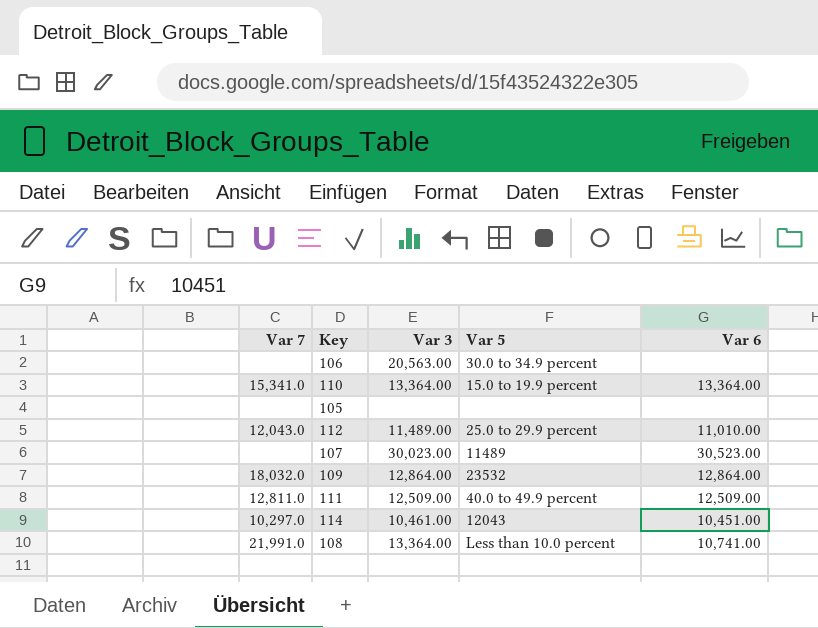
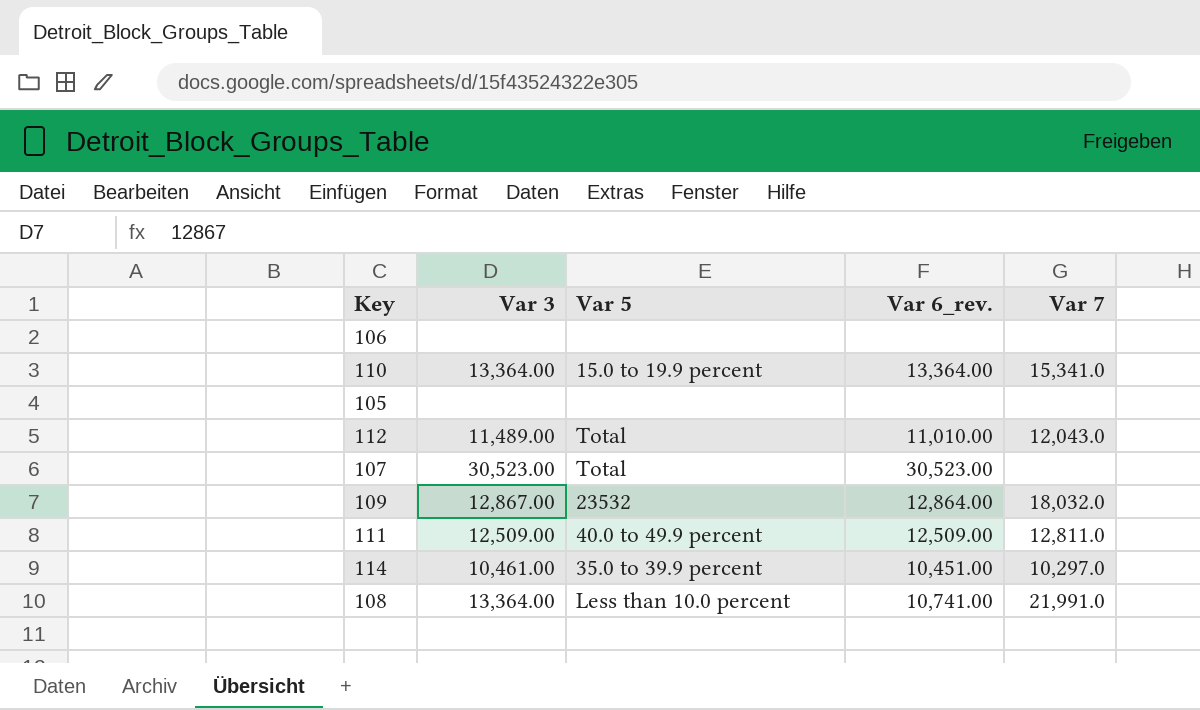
column name: Var 6 -> Var 6_rev.
column Var 7 | position: 1 -> 5
106 | Var 3: 20,563.00 -> none
106 | Var 5: 30.0 to 34.9 percent -> none
112 | Var 5: 25.0 to 29.9 percent -> Total
107 | Var 3: 30,023.00 -> 30,523.00
107 | Var 5: 11489 -> Total
109 | Var 3: 12,864.00 -> 12,867.00
114 | Var 5: 12043 -> 35.0 to 39.9 percent

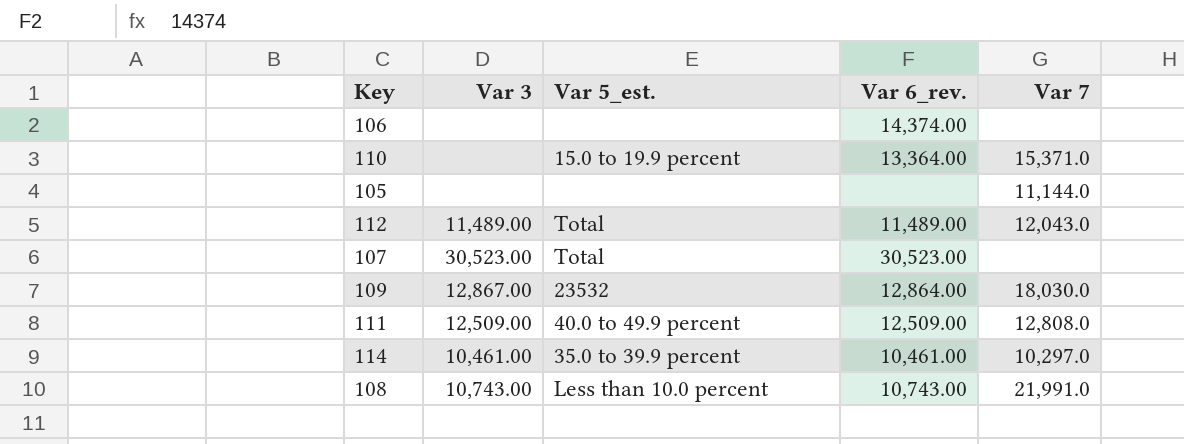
column name: Var 5 -> Var 5_est.
106 | Var 6_rev.: none -> 14,374.00
110 | Var 3: 13,364.00 -> none
110 | Var 7: 15,341.0 -> 15,371.0
105 | Var 7: none -> 11,144.0
112 | Var 6_rev.: 11,010.00 -> 11,489.00
109 | Var 7: 18,032.0 -> 18,030.0
111 | Var 7: 12,811.0 -> 12,808.0
114 | Var 6_rev.: 10,451.00 -> 10,461.00
108 | Var 3: 13,364.00 -> 10,743.00
108 | Var 6_rev.: 10,741.00 -> 10,743.00

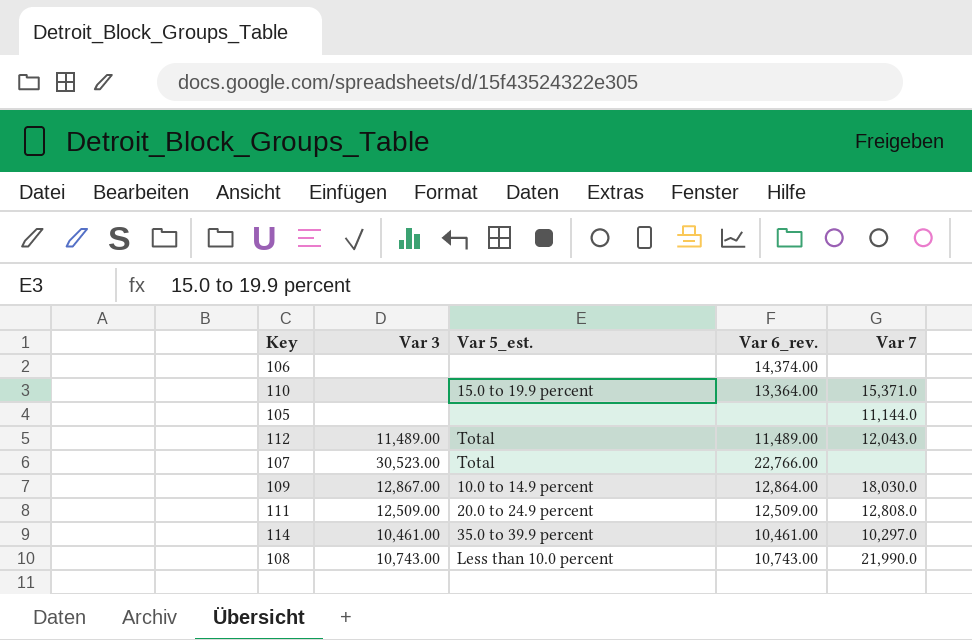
107 | Var 6_rev.: 30,523.00 -> 22,766.00
109 | Var 5_est.: 23532 -> 10.0 to 14.9 percent
111 | Var 5_est.: 40.0 to 49.9 percent -> 20.0 to 24.9 percent
108 | Var 7: 21,991.0 -> 21,990.0

